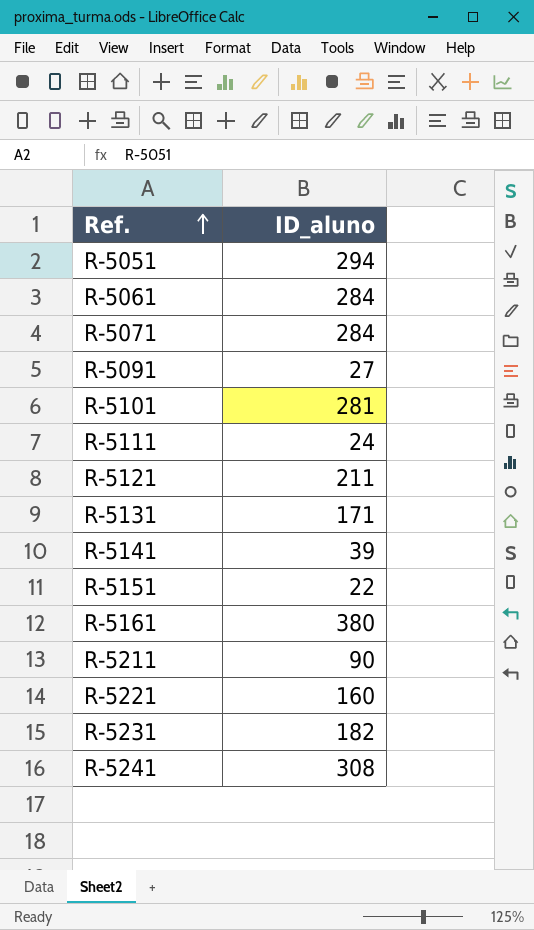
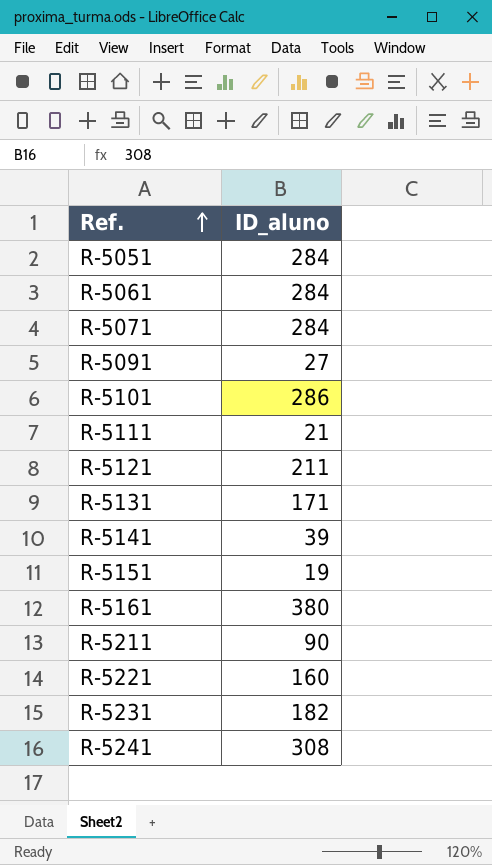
R-5051 | ID_aluno: 294 -> 284
R-5101 | ID_aluno: 281 -> 286
R-5111 | ID_aluno: 24 -> 21
R-5151 | ID_aluno: 22 -> 19

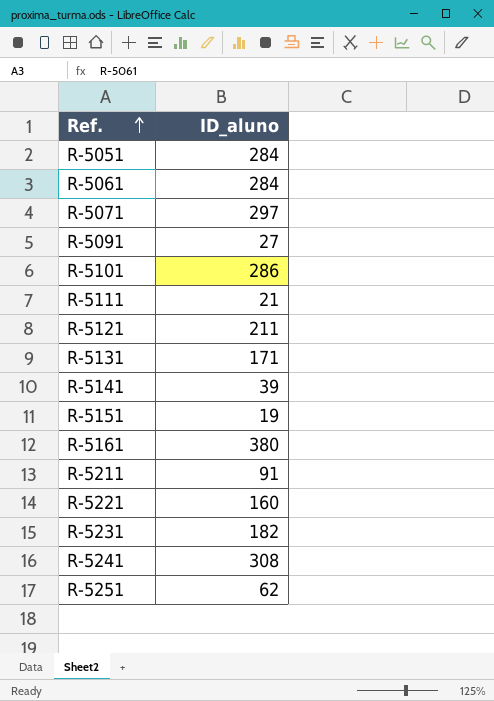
R-5071 | ID_aluno: 284 -> 297
R-5211 | ID_aluno: 90 -> 91
row R-5251: none -> 62

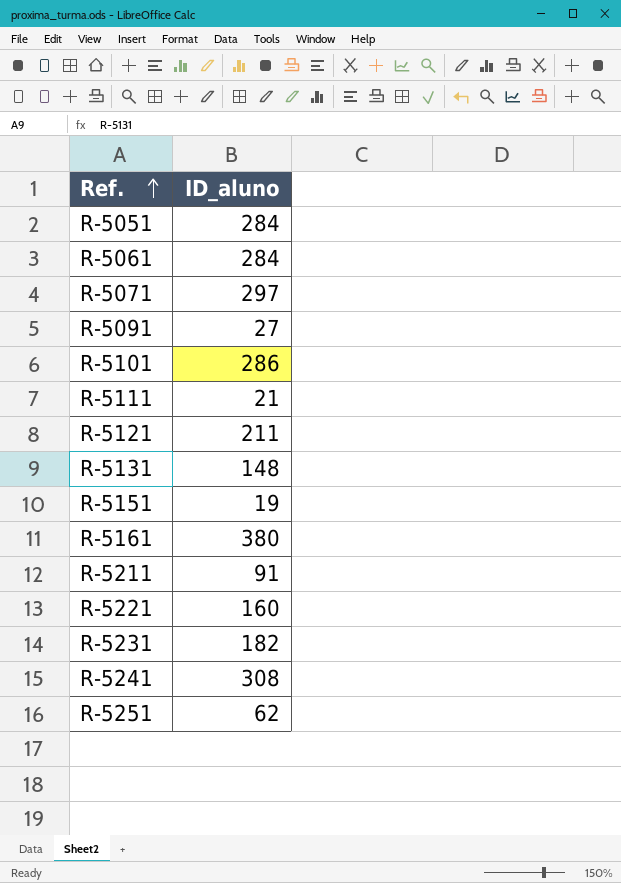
row R-5141: 39 -> none
R-5131 | ID_aluno: 171 -> 148

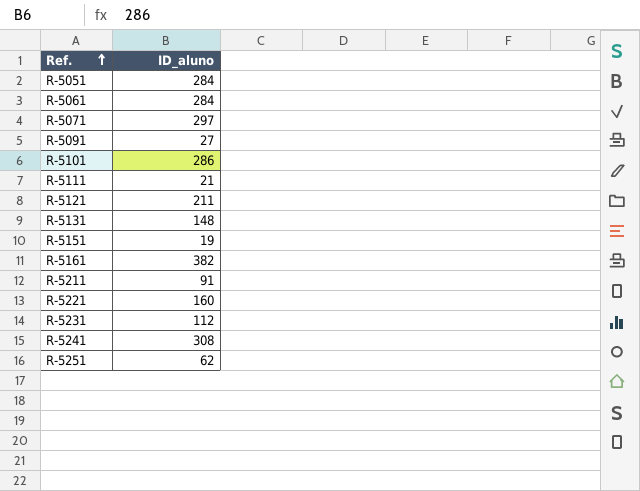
R-5161 | ID_aluno: 380 -> 382
R-5231 | ID_aluno: 182 -> 112

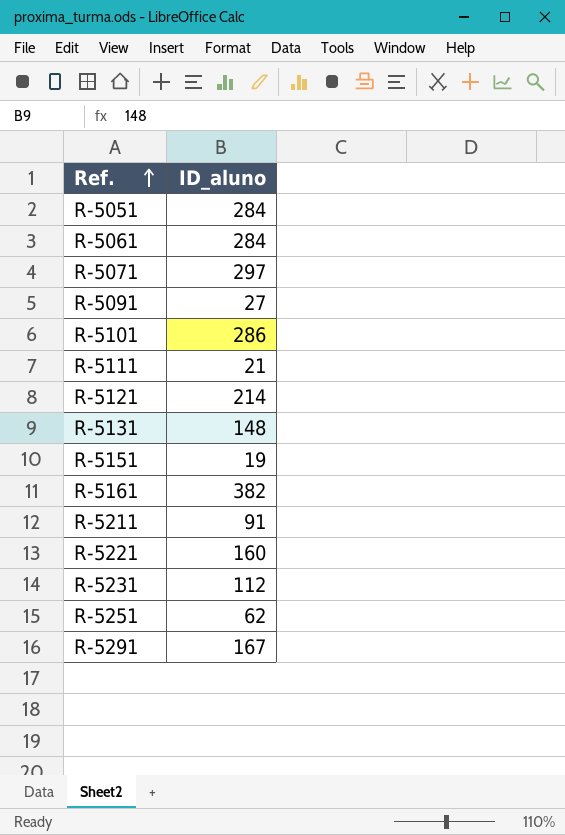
row R-5241: 308 -> none
R-5121 | ID_aluno: 211 -> 214
row R-5291: none -> 167

